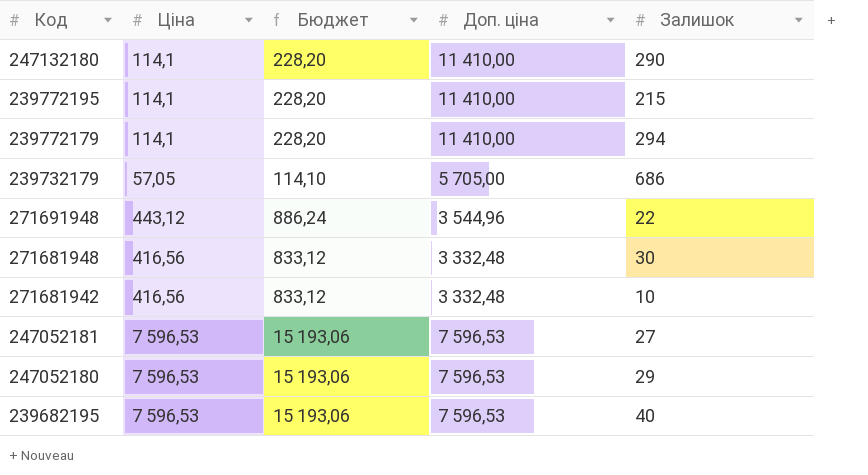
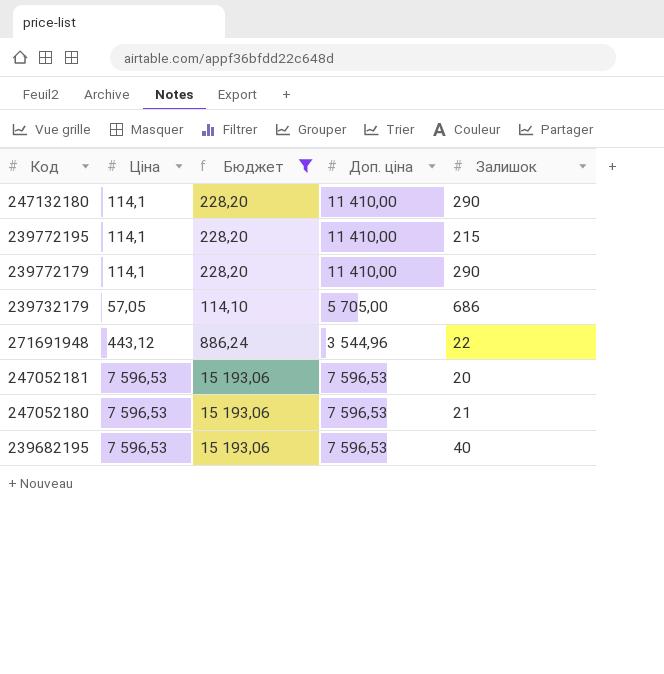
filter: none -> Бюджет != 833,12
239772179 | Залишок: 294 -> 290
247052181 | Залишок: 27 -> 20
247052180 | Залишок: 29 -> 21

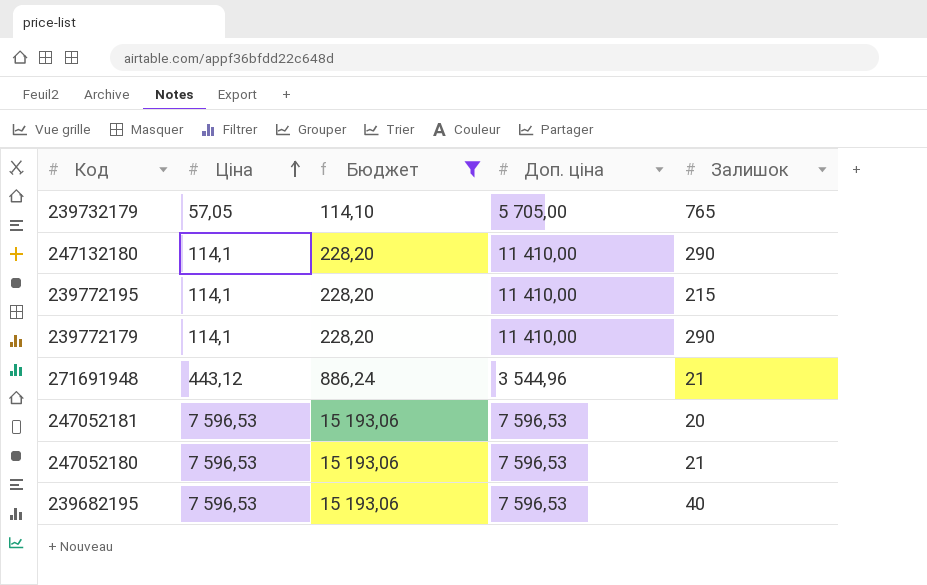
row order: none -> Ціна ascending
239732179 | Залишок: 686 -> 765
271691948 | Залишок: 22 -> 21

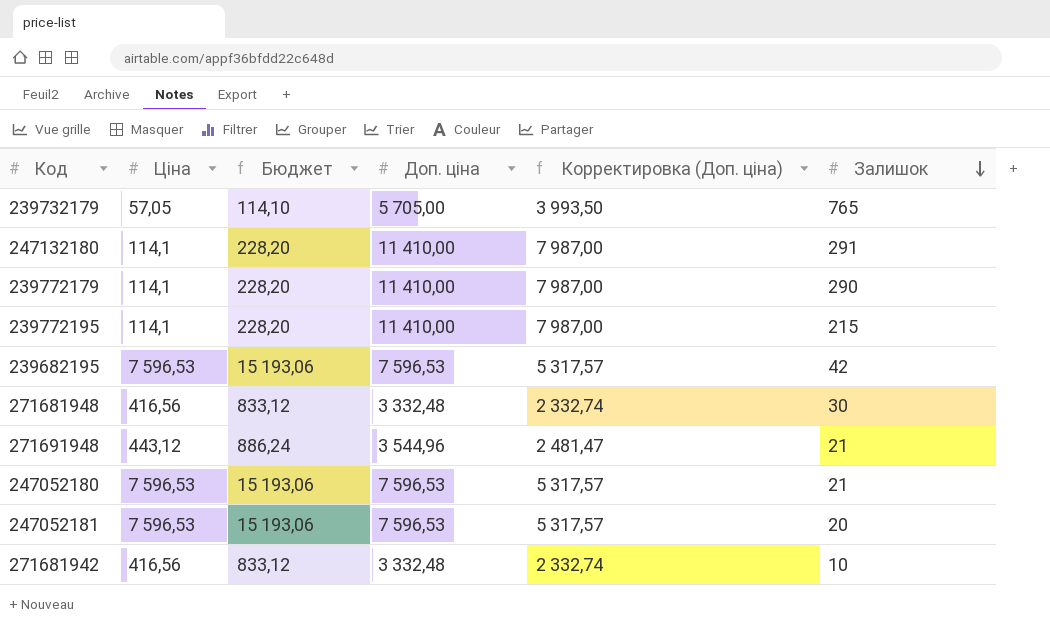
filter: Бюджет != 833,12 -> none
row order: Ціна ascending -> Залишок descending
column Корректировка (Доп. ціна) | formula: none -> [Доп. ціна] * 0,7
247132180 | Залишок: 290 -> 291
239682195 | Залишок: 40 -> 42

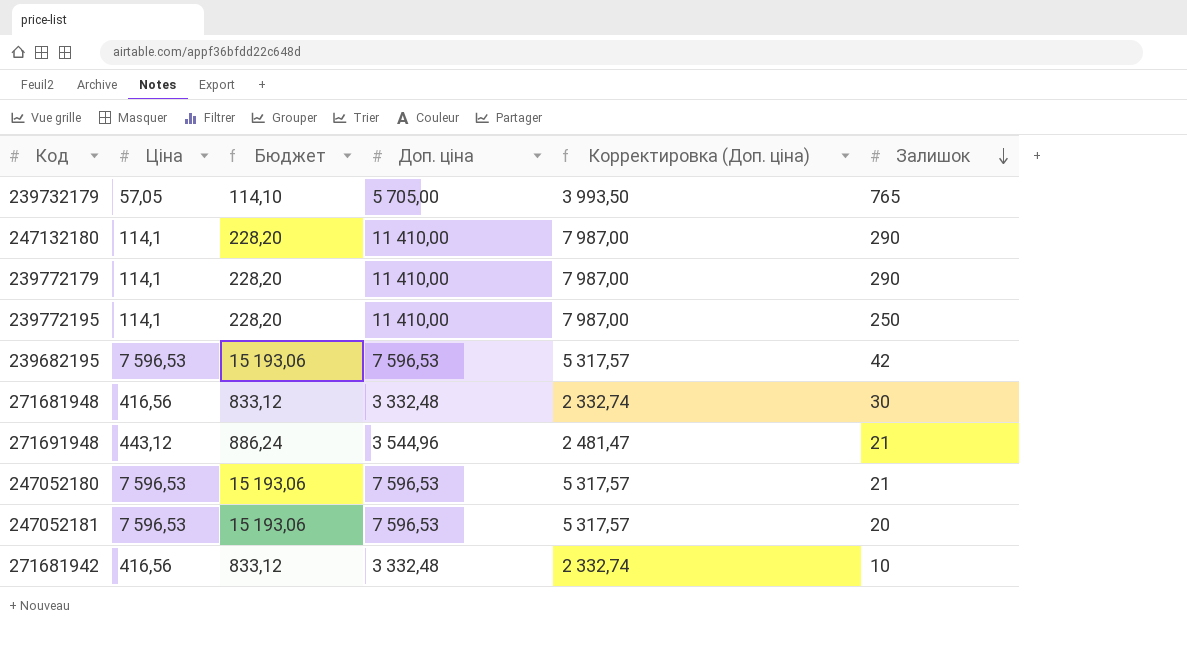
247132180 | Залишок: 291 -> 290
239772195 | Залишок: 215 -> 250

